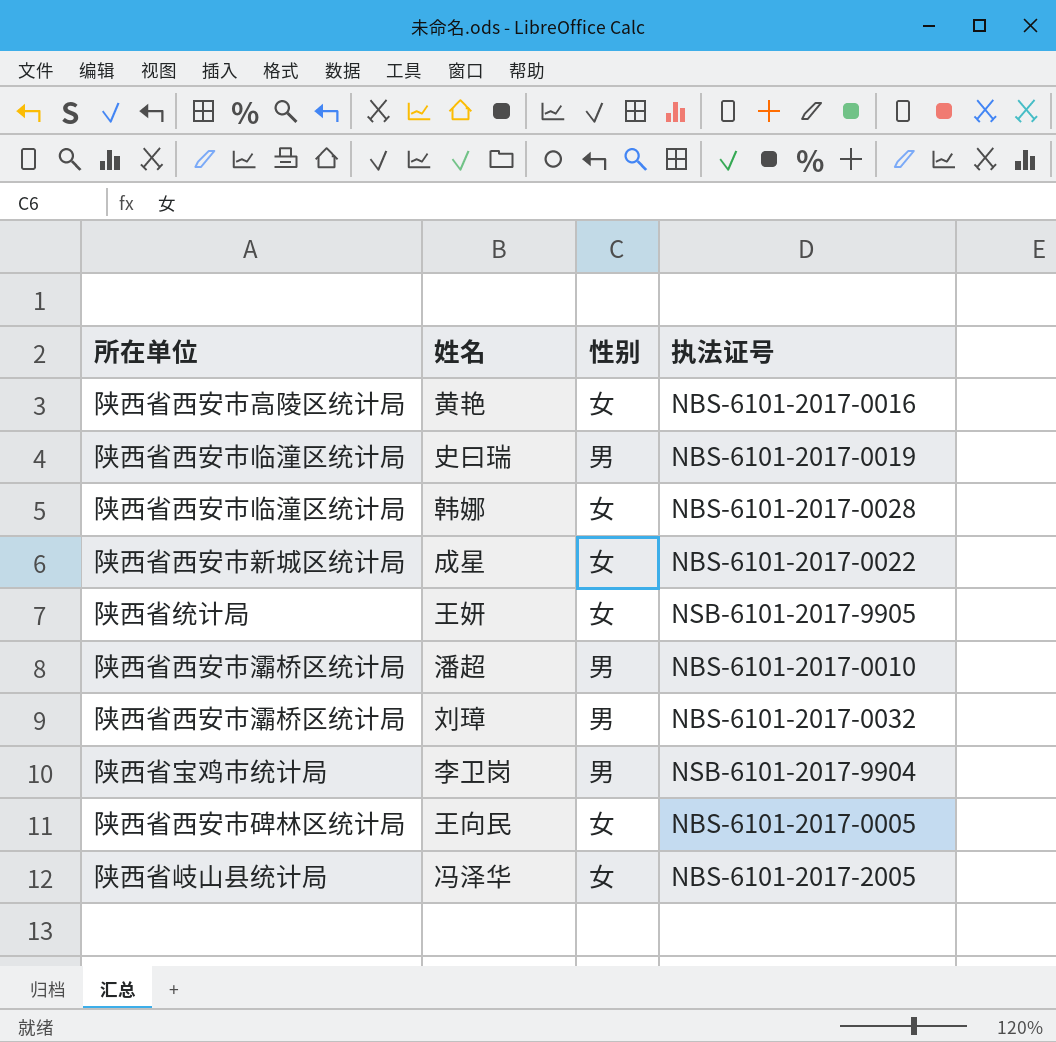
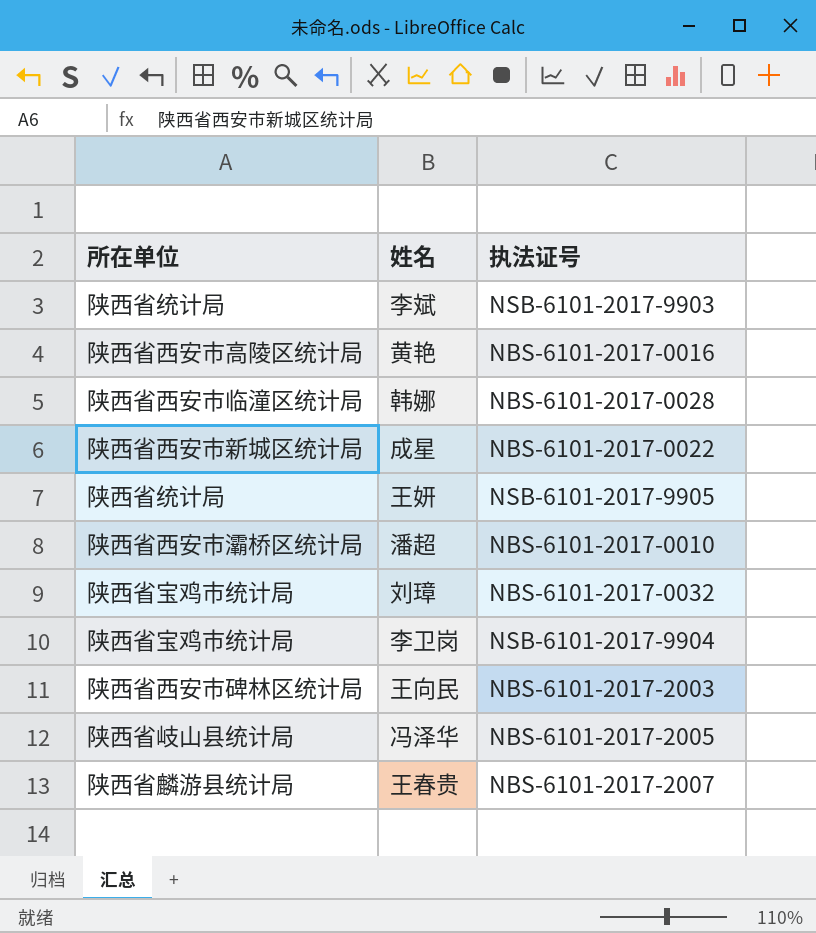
column 性别 | position: 3 -> none
row 史曰瑞: 陕西省西安市临潼区统计局 | 男 | NBS-6101-2017-0019 -> none
row 李斌: none -> 陕西省统计局 | NSB-6101-2017-9903
刘璋 | 所在单位: 陕西省西安市灞桥区统计局 -> 陕西省宝鸡市统计局
王向民 | 执法证号: NBS-6101-2017-0005 -> NBS-6101-2017-2003
row 王春贵: none -> 陕西省麟游县统计局 | NBS-6101-2017-2007

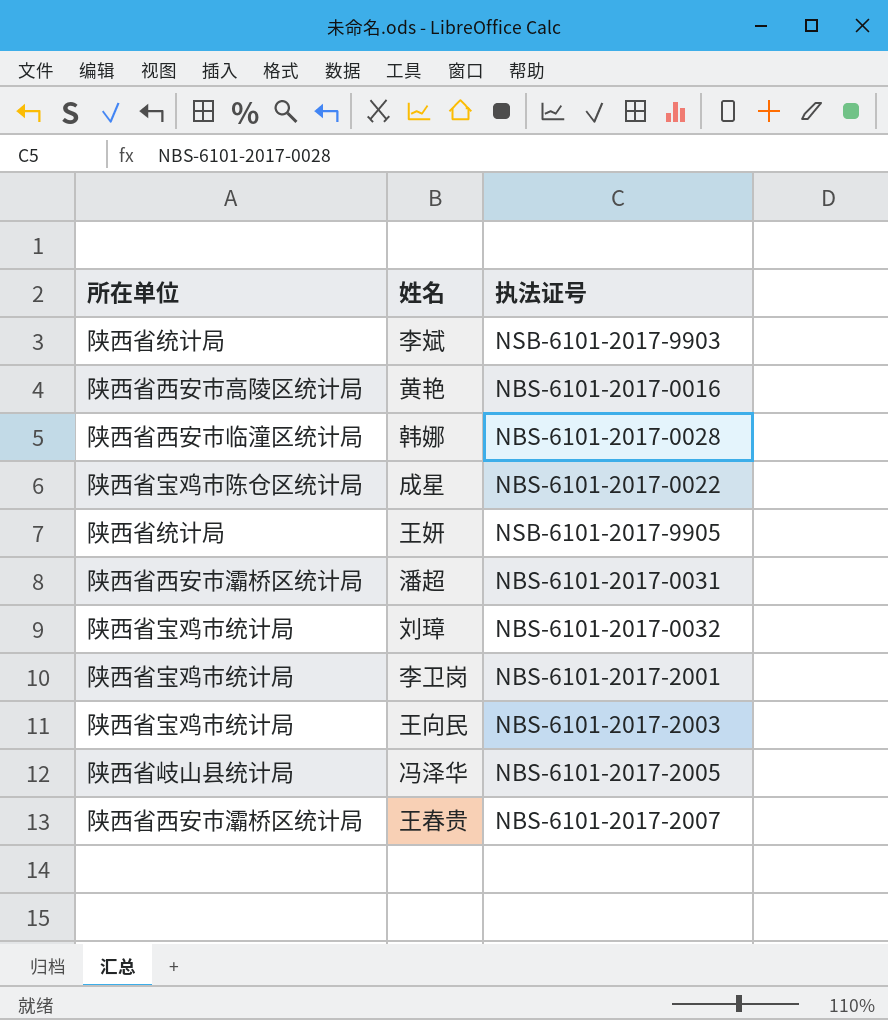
成星 | 所在单位: 陕西省西安市新城区统计局 -> 陕西省宝鸡市陈仓区统计局
潘超 | 执法证号: NBS-6101-2017-0010 -> NBS-6101-2017-0031
李卫岗 | 执法证号: NSB-6101-2017-9904 -> NBS-6101-2017-2001
王向民 | 所在单位: 陕西省西安市碑林区统计局 -> 陕西省宝鸡市统计局
王春贵 | 所在单位: 陕西省麟游县统计局 -> 陕西省西安市灞桥区统计局

